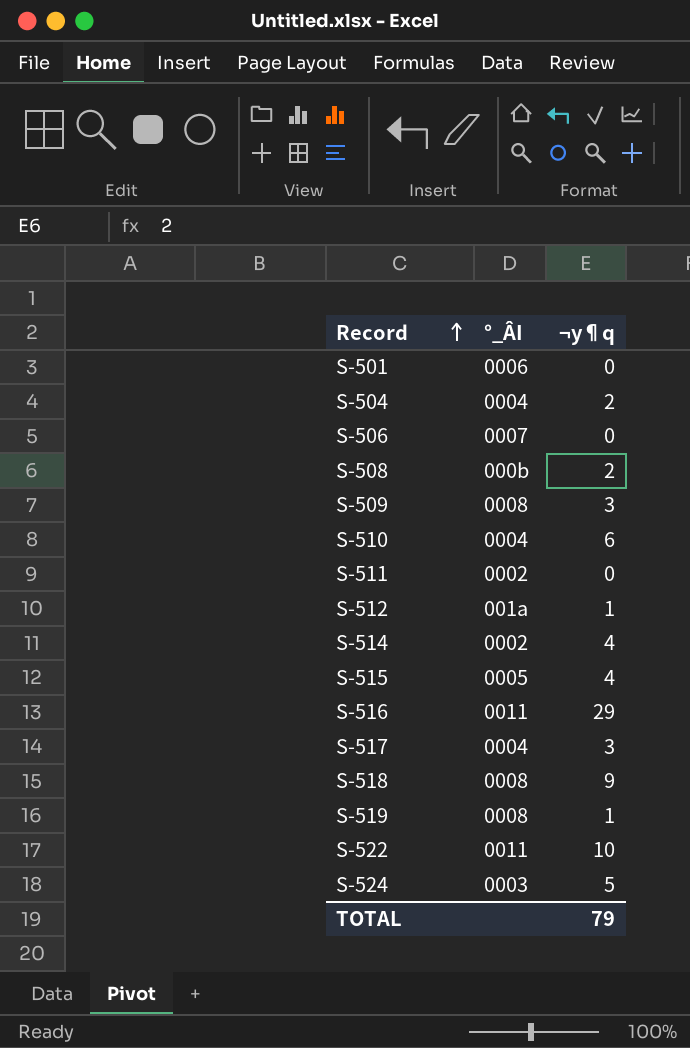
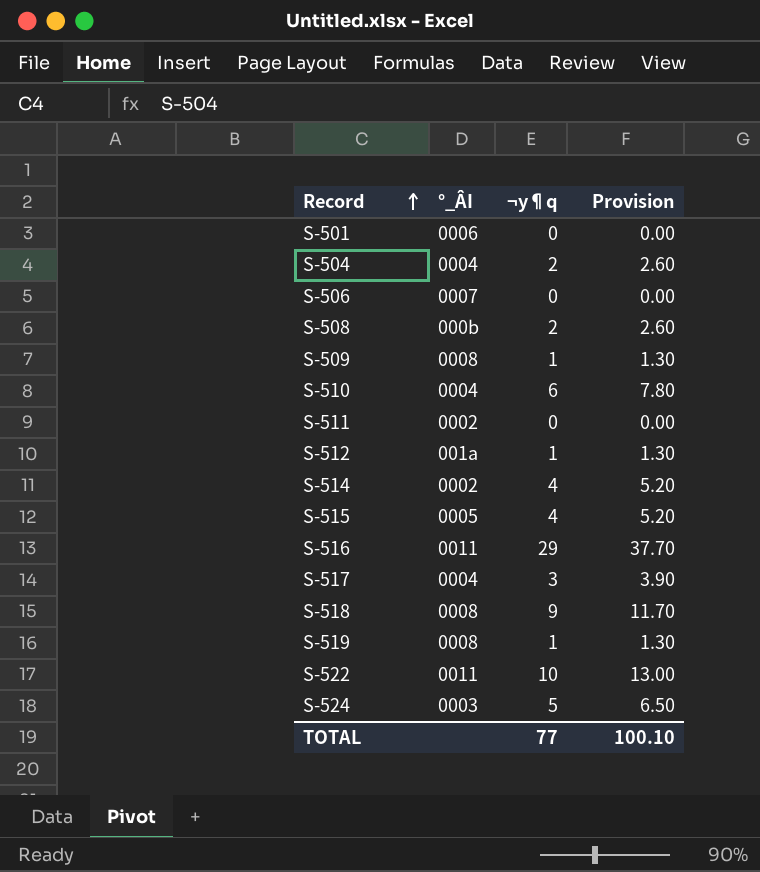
column Provision | formula: none -> [¬y¶q] * 1.3
S-509 | ¬y¶q: 3 -> 1
TOTAL | ¬y¶q: 79 -> 77

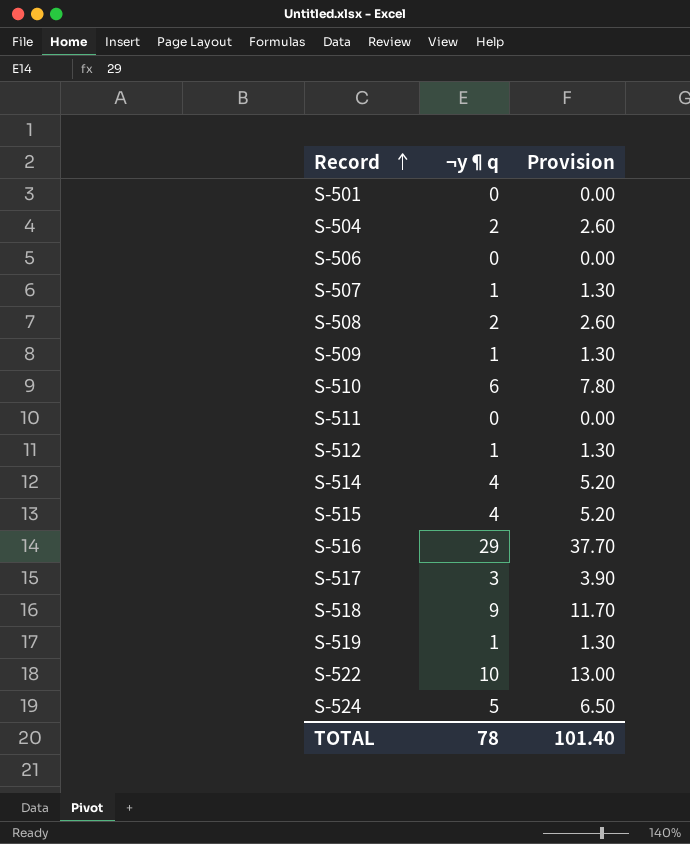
column °_ÂI | position: 2 -> none
row S-507: none -> 1 | 1.30
TOTAL | ¬y¶q: 77 -> 78
TOTAL | Provision: 100.10 -> 101.40

